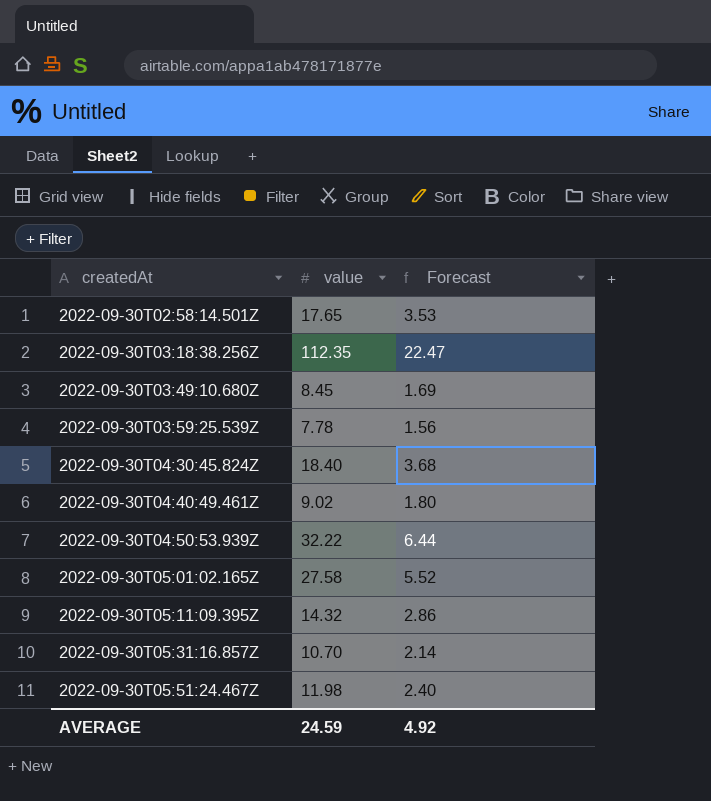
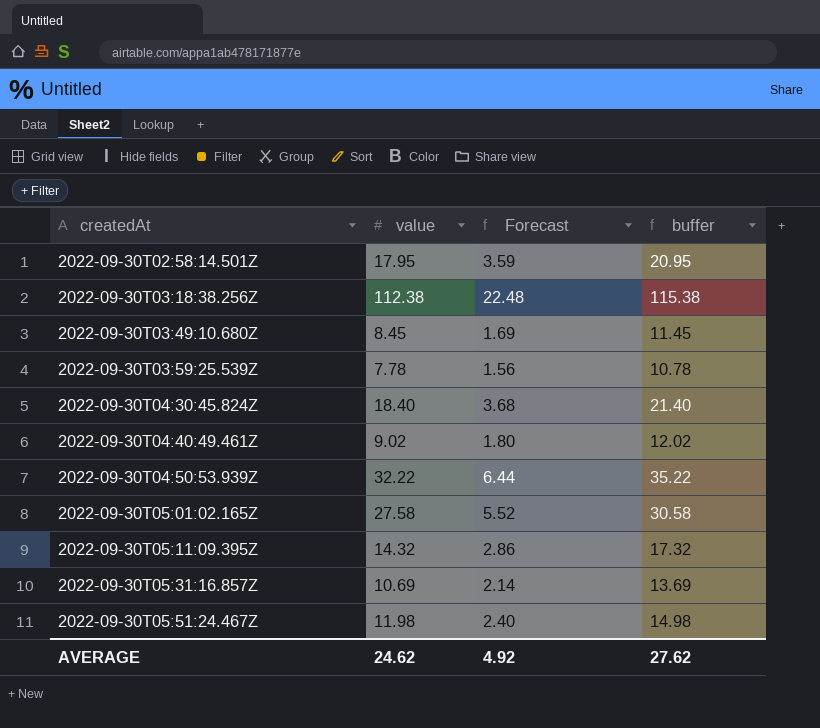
column buffer | formula: none -> [value] + 3
2022-09-30T02:58:14.501Z | value: 17.65 -> 17.95
2022-09-30T02:58:14.501Z | Forecast: 3.53 -> 3.59
2022-09-30T03:18:38.256Z | value: 112.35 -> 112.38
2022-09-30T03:18:38.256Z | Forecast: 22.47 -> 22.48
2022-09-30T05:31:16.857Z | value: 10.70 -> 10.69
AVERAGE | value: 24.59 -> 24.62

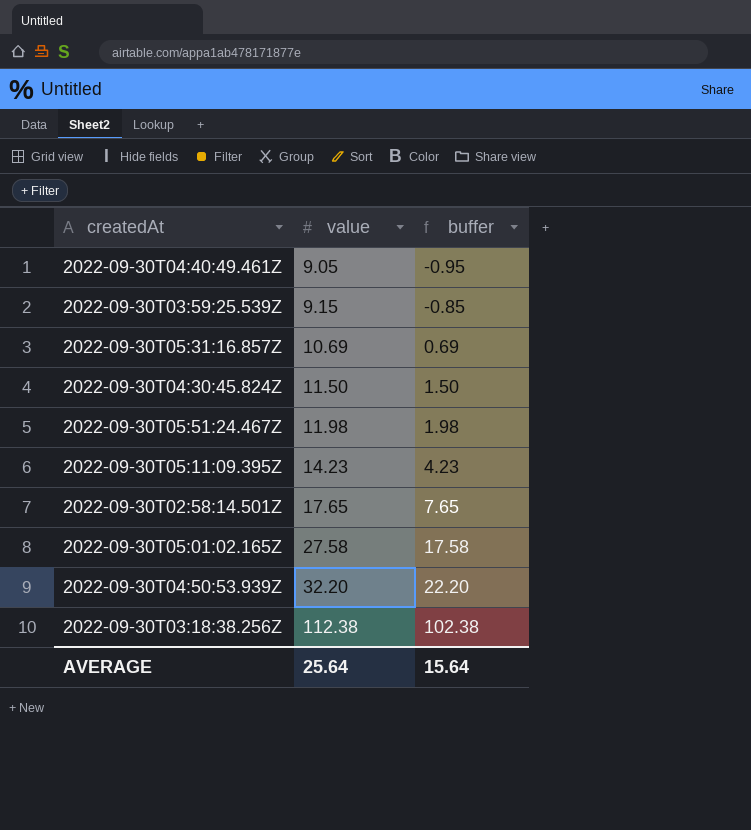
row order: createdAt ascending -> value ascending
column Forecast | formula: [value] * 0.2 -> none
column buffer | formula: [value] + 3 -> [value] - 10
row 2022-09-30T03:49:10.680Z: 8.45 | 1.69 | 11.45 -> none
2022-09-30T04:40:49.461Z | value: 9.02 -> 9.05
2022-09-30T03:59:25.539Z | value: 7.78 -> 9.15
2022-09-30T04:30:45.824Z | value: 18.40 -> 11.50
2022-09-30T05:11:09.395Z | value: 14.32 -> 14.23
2022-09-30T02:58:14.501Z | value: 17.95 -> 17.65
2022-09-30T04:50:53.939Z | value: 32.22 -> 32.20
AVERAGE | value: 24.62 -> 25.64
AVERAGE | buffer: 27.62 -> 15.64

